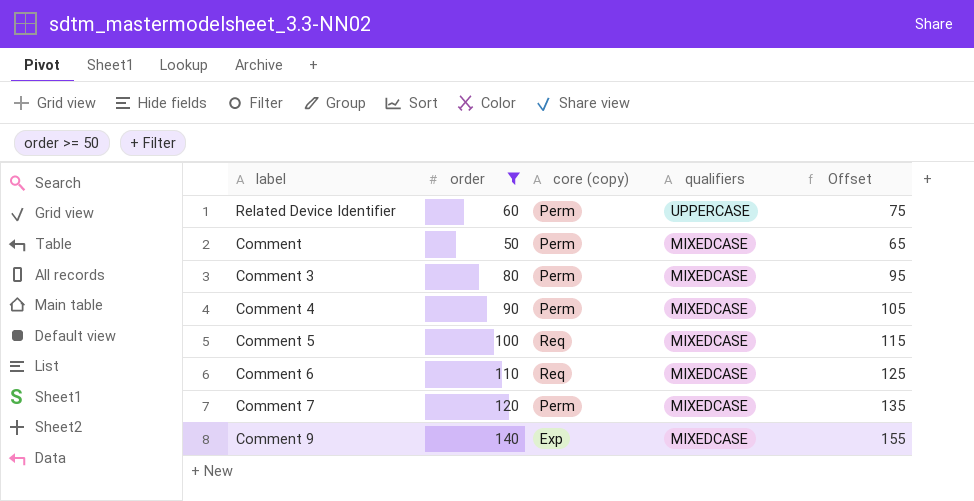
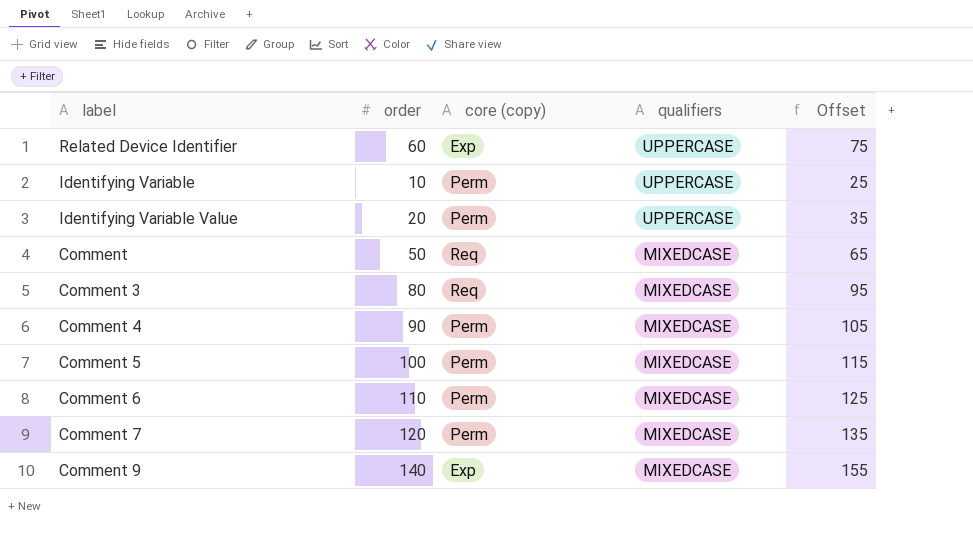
filter: order >= 50 -> none
Related Device Identifier | core (copy): Perm -> Exp
Comment | core (copy): Perm -> Req
Comment 3 | core (copy): Perm -> Req
Comment 5 | core (copy): Req -> Perm
Comment 6 | core (copy): Req -> Perm

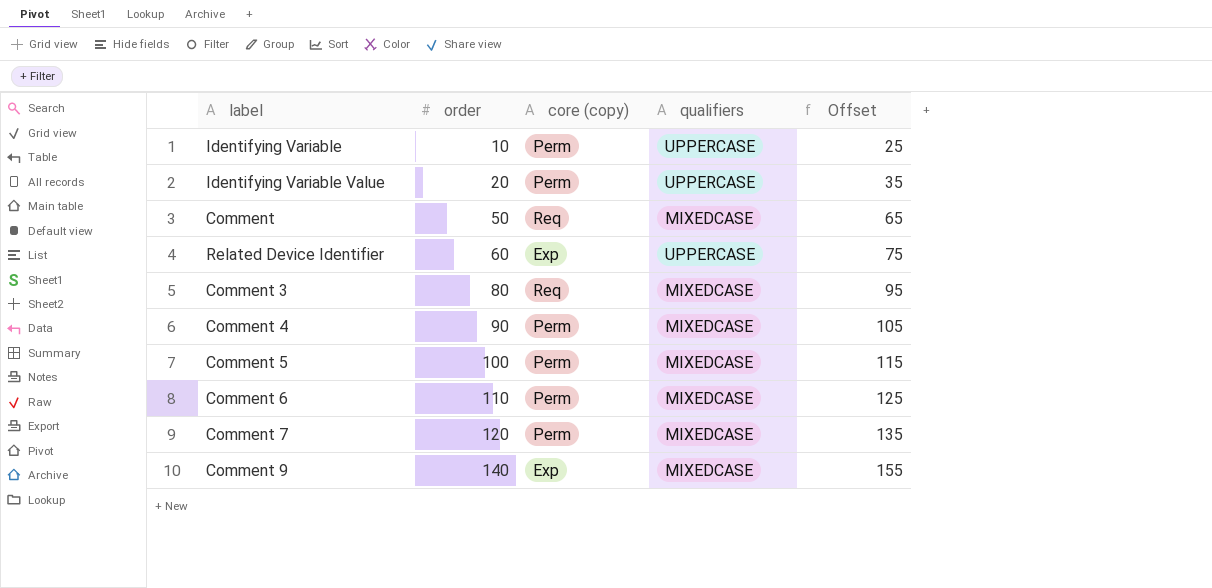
row order: qualifiers descending -> order ascending

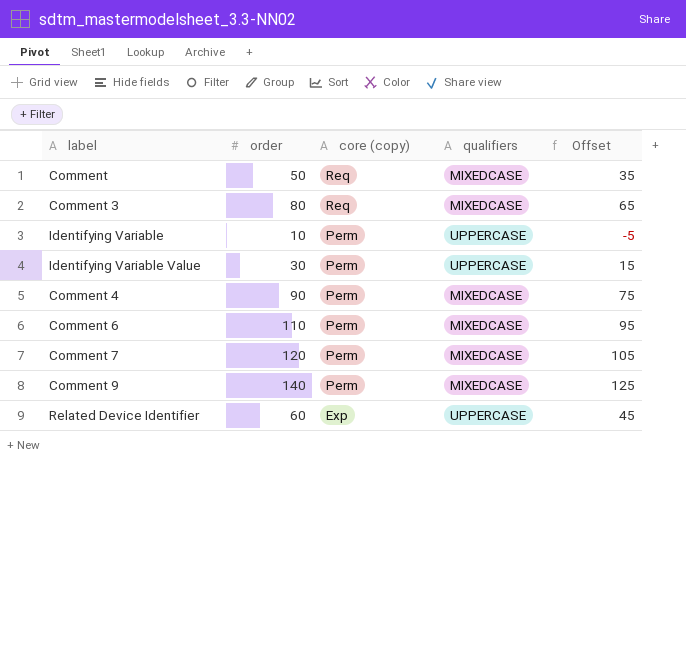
row order: order ascending -> core (copy) descending
column Offset | formula: [order] + 15 -> [order] - 15
row Comment 5: 100 | Perm | MIXEDCASE | 115 -> none
Identifying Variable Value | order: 20 -> 30
Comment 9 | core (copy): Exp -> Perm

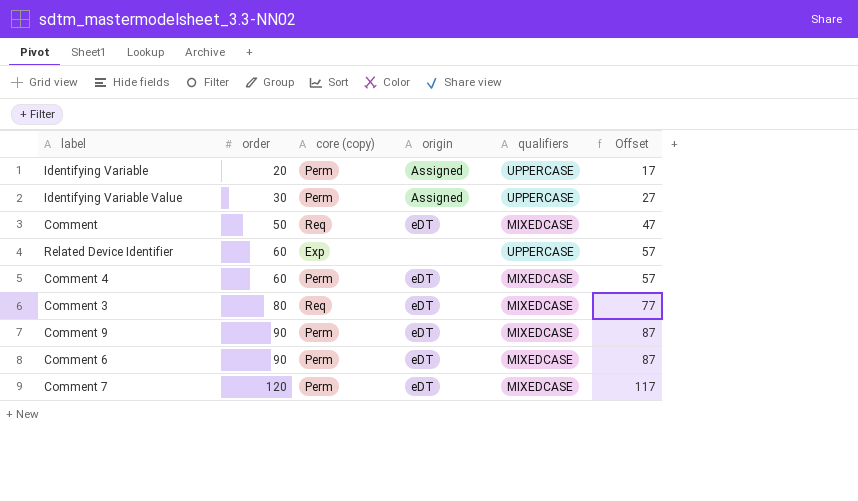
row order: core (copy) descending -> order ascending
column origin | position: none -> 4
column Offset | formula: [order] - 15 -> [order] - 3
Identifying Variable | order: 10 -> 20
Comment 4 | order: 90 -> 60
Comment 9 | order: 140 -> 90
Comment 6 | order: 110 -> 90

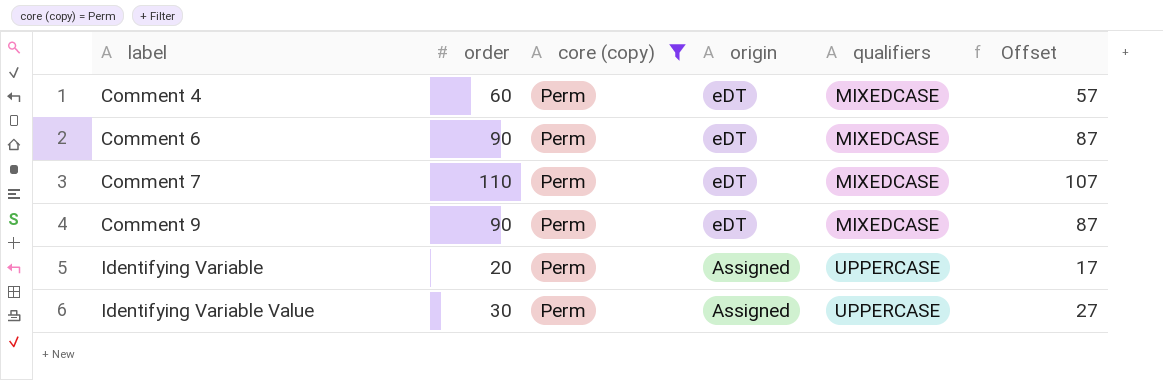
filter: none -> core (copy) = Perm
row order: order ascending -> label ascending
Comment 7 | order: 120 -> 110
Comment 7 | Offset: 117 -> 107

